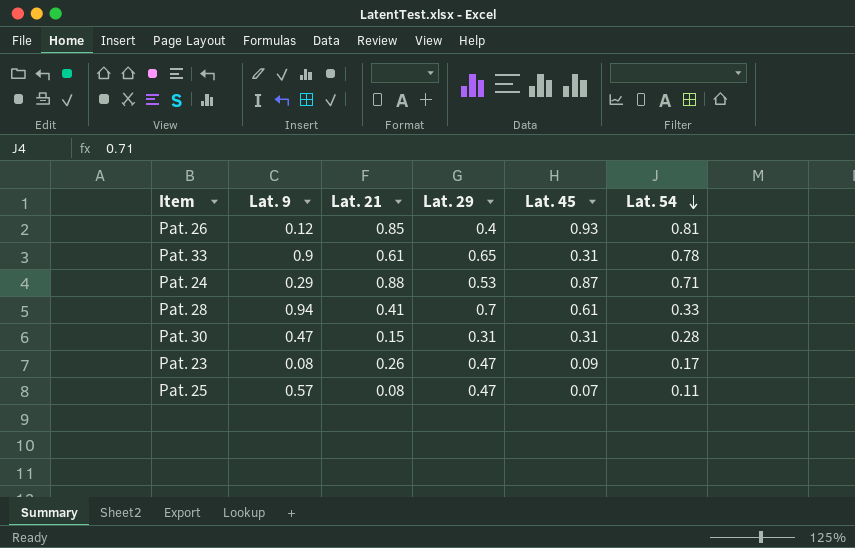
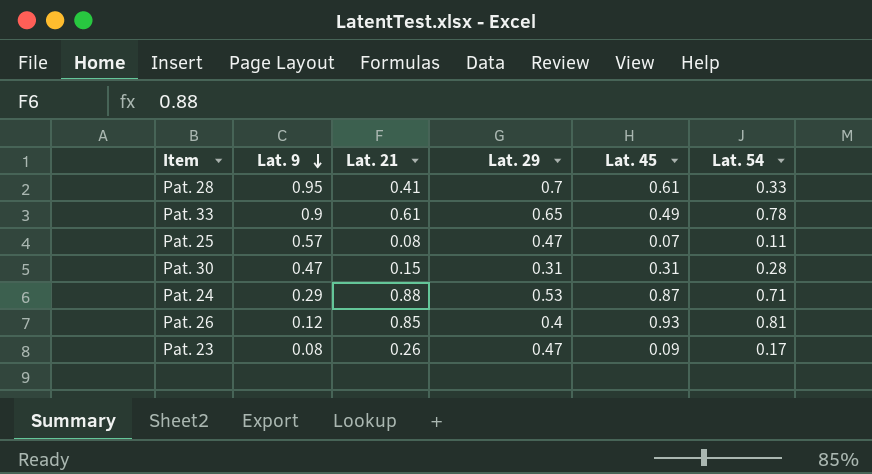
row order: Lat. 54 descending -> Lat. 9 descending
Pat. 28 | Lat. 9: 0.94 -> 0.95
Pat. 33 | Lat. 45: 0.31 -> 0.49

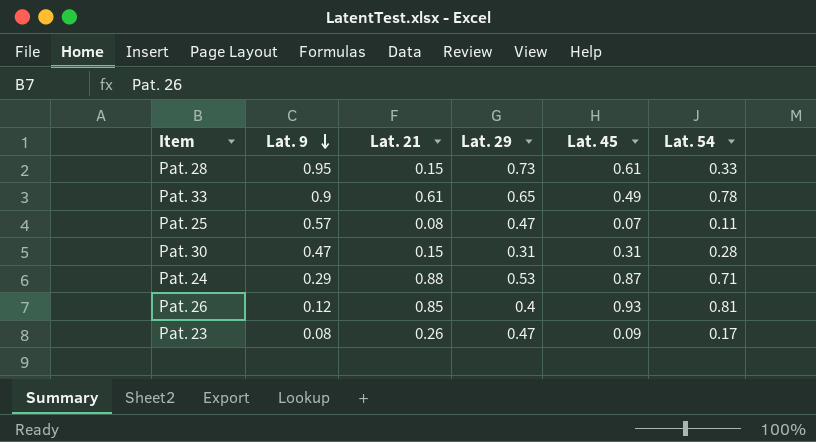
Pat. 28 | Lat. 21: 0.41 -> 0.15
Pat. 28 | Lat. 29: 0.7 -> 0.73

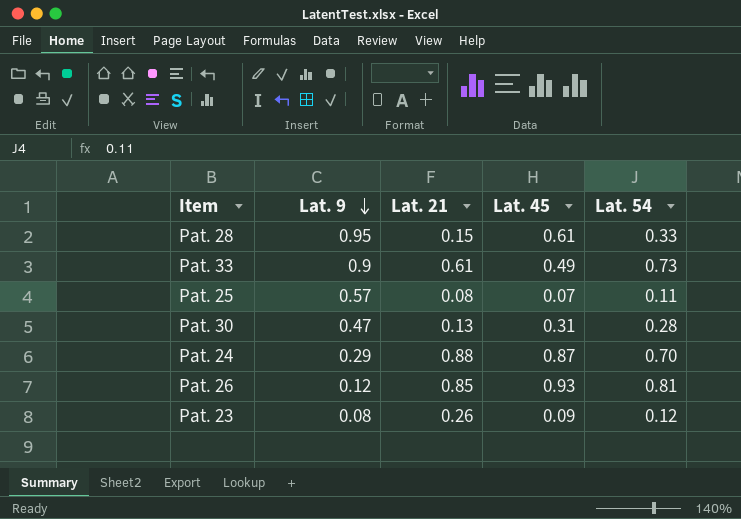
column Lat. 29 | position: 4 -> none
Pat. 33 | Lat. 54: 0.78 -> 0.73
Pat. 30 | Lat. 21: 0.15 -> 0.13
Pat. 24 | Lat. 54: 0.71 -> 0.70
Pat. 23 | Lat. 54: 0.17 -> 0.12

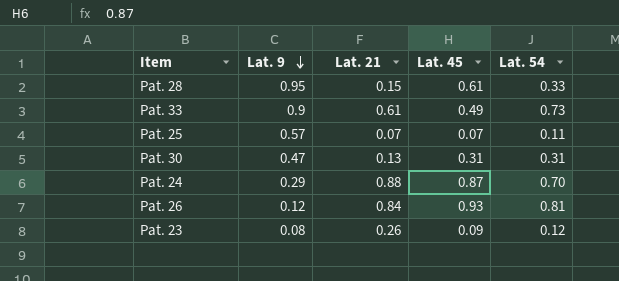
Pat. 25 | Lat. 21: 0.08 -> 0.07
Pat. 30 | Lat. 54: 0.28 -> 0.31
Pat. 26 | Lat. 21: 0.85 -> 0.84

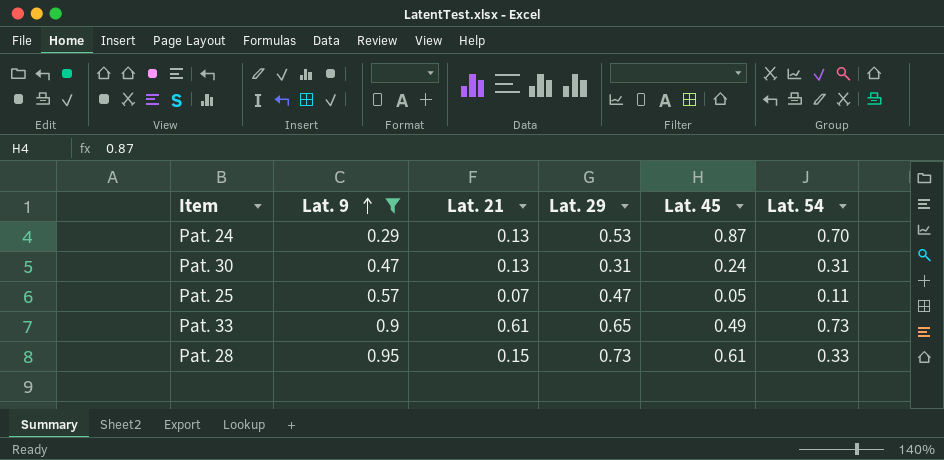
filter: none -> Lat. 9 >= 0.29
row order: Lat. 9 descending -> Lat. 9 ascending
column Lat. 29 | position: none -> 4
Pat. 24 | Lat. 21: 0.88 -> 0.13
Pat. 30 | Lat. 45: 0.31 -> 0.24
Pat. 25 | Lat. 45: 0.07 -> 0.05

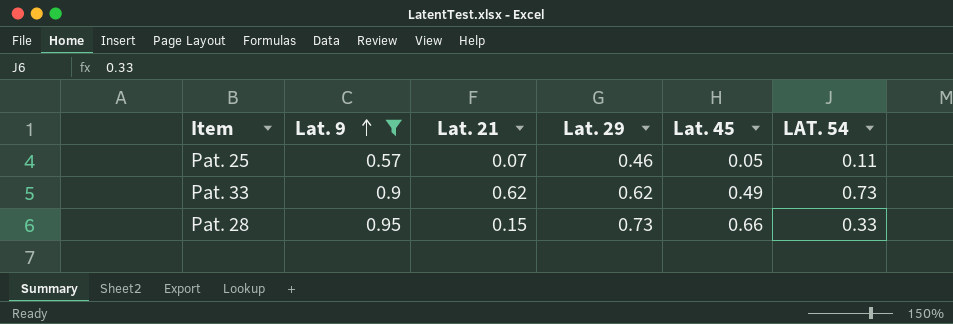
column name: Lat. 54 -> LAT. 54
row Pat. 24: 0.29 | 0.13 | 0.53 | 0.87 | 0.70 -> none
row Pat. 30: 0.47 | 0.13 | 0.31 | 0.24 | 0.31 -> none
Pat. 25 | Lat. 29: 0.47 -> 0.46
Pat. 33 | Lat. 21: 0.61 -> 0.62
Pat. 33 | Lat. 29: 0.65 -> 0.62
Pat. 28 | Lat. 45: 0.61 -> 0.66

